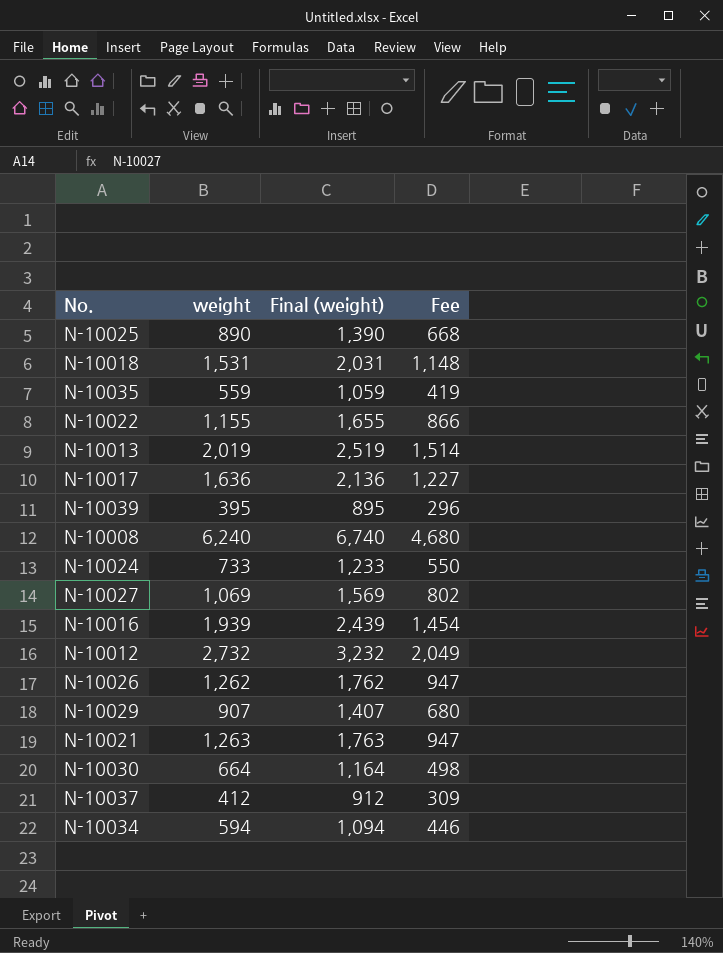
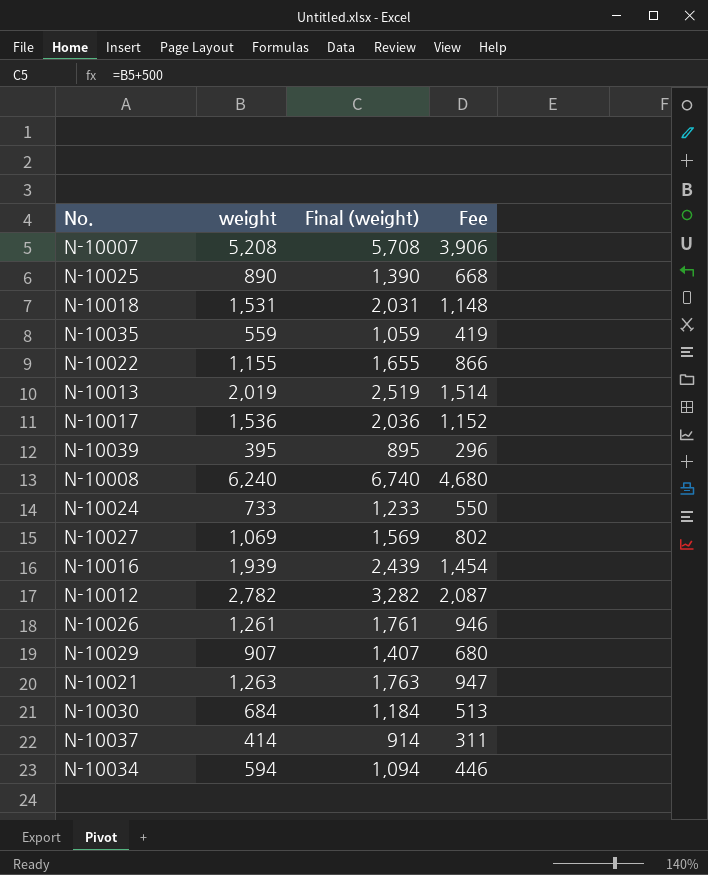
row N-10007: none -> 5,208 | 5,708 | 3,906
N-10017 | weight: 1,636 -> 1,536
N-10017 | Final (weight): 2,136 -> 2,036
N-10017 | Fee: 1,227 -> 1,152
N-10012 | weight: 2,732 -> 2,782
N-10012 | Final (weight): 3,232 -> 3,282
N-10012 | Fee: 2,049 -> 2,087
N-10026 | weight: 1,262 -> 1,261
N-10026 | Final (weight): 1,762 -> 1,761
N-10026 | Fee: 947 -> 946
N-10030 | weight: 664 -> 684
N-10030 | Final (weight): 1,164 -> 1,184
N-10030 | Fee: 498 -> 513
N-10037 | weight: 412 -> 414
N-10037 | Final (weight): 912 -> 914
N-10037 | Fee: 309 -> 311

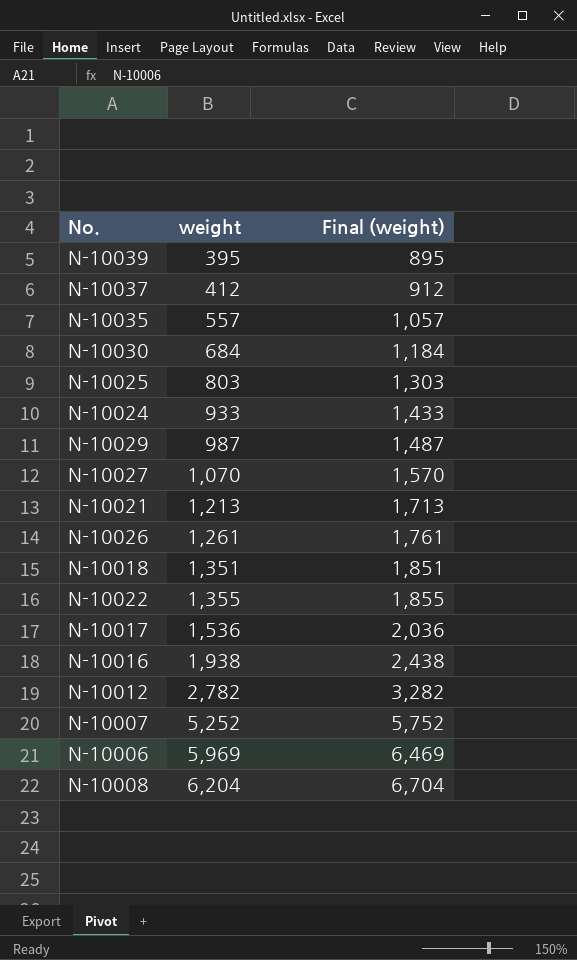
row order: none -> weight ascending
column Fee | formula: [weight] * 0.75 -> none
row N-10013: 2,019 | 2,519 | 1,514 -> none
row N-10034: 594 | 1,094 | 446 -> none
N-10037 | weight: 414 -> 412
N-10037 | Final (weight): 914 -> 912
N-10035 | weight: 559 -> 557
N-10035 | Final (weight): 1,059 -> 1,057
N-10025 | weight: 890 -> 803
N-10025 | Final (weight): 1,390 -> 1,303
N-10024 | weight: 733 -> 933
N-10024 | Final (weight): 1,233 -> 1,433
N-10029 | weight: 907 -> 987
N-10029 | Final (weight): 1,407 -> 1,487
N-10027 | weight: 1,069 -> 1,070
N-10027 | Final (weight): 1,569 -> 1,570
N-10021 | weight: 1,263 -> 1,213
N-10021 | Final (weight): 1,763 -> 1,713
N-10018 | weight: 1,531 -> 1,351
N-10018 | Final (weight): 2,031 -> 1,851
N-10022 | weight: 1,155 -> 1,355
N-10022 | Final (weight): 1,655 -> 1,855
N-10016 | weight: 1,939 -> 1,938
N-10016 | Final (weight): 2,439 -> 2,438
N-10007 | weight: 5,208 -> 5,252
N-10007 | Final (weight): 5,708 -> 5,752
row N-10006: none -> 5,969 | 6,469
N-10008 | weight: 6,240 -> 6,204
N-10008 | Final (weight): 6,740 -> 6,704

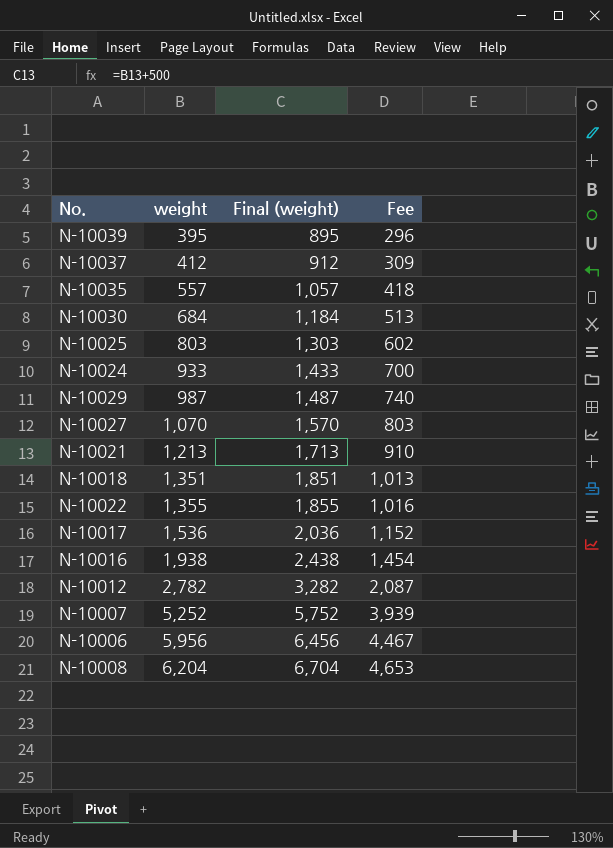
column Fee | formula: none -> [weight] * 0.75
row N-10026: 1,261 | 1,761 -> none
N-10006 | weight: 5,969 -> 5,956
N-10006 | Final (weight): 6,469 -> 6,456

